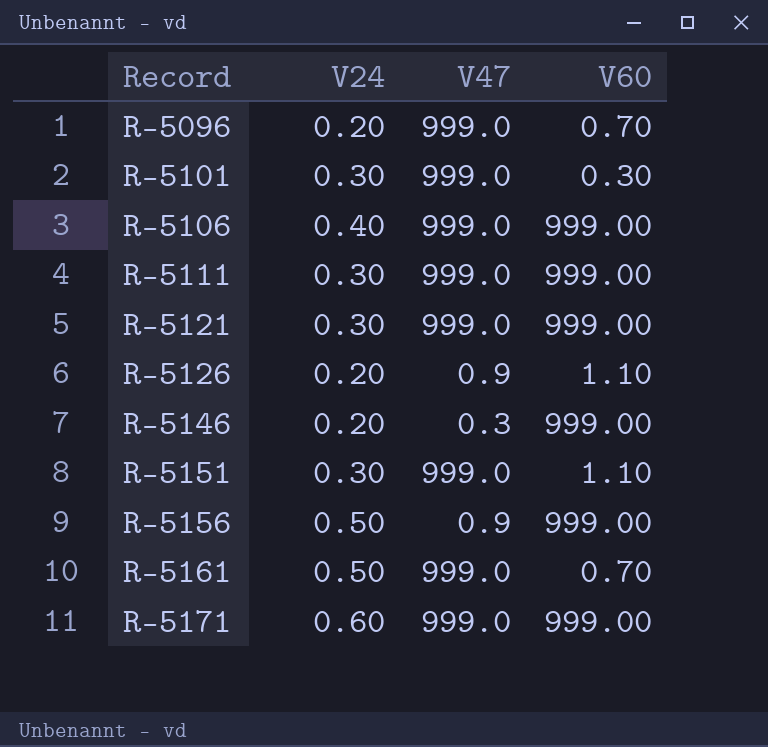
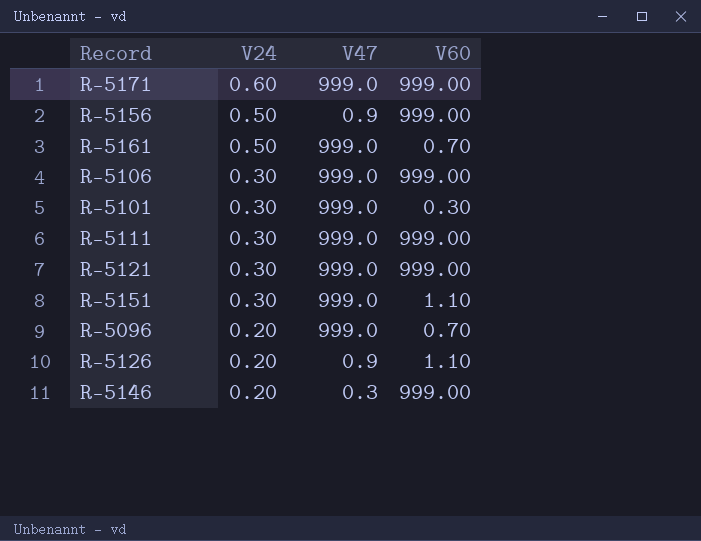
row order: Record ascending -> V24 descending
R-5106 | V24: 0.40 -> 0.30

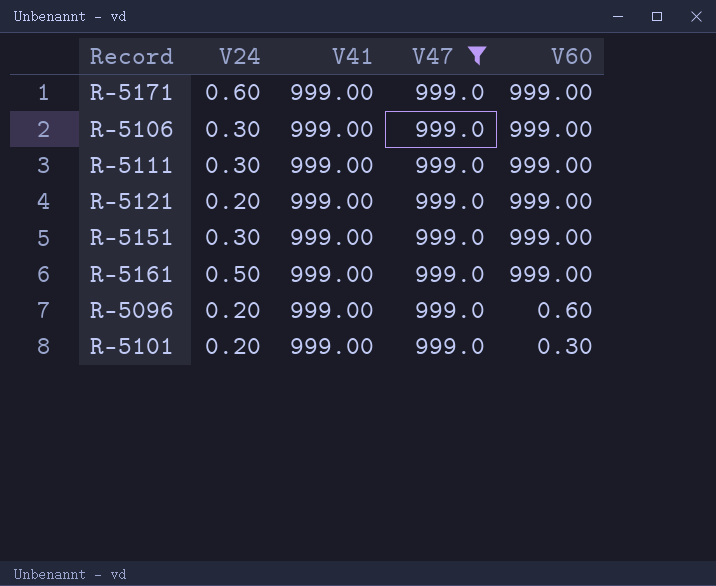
filter: none -> V47 = 999.0
row order: V24 descending -> V60 descending
column V41 | position: none -> 3
R-5121 | V24: 0.30 -> 0.20
R-5151 | V60: 1.10 -> 999.00
R-5161 | V60: 0.70 -> 999.00
R-5096 | V60: 0.70 -> 0.60
R-5101 | V24: 0.30 -> 0.20

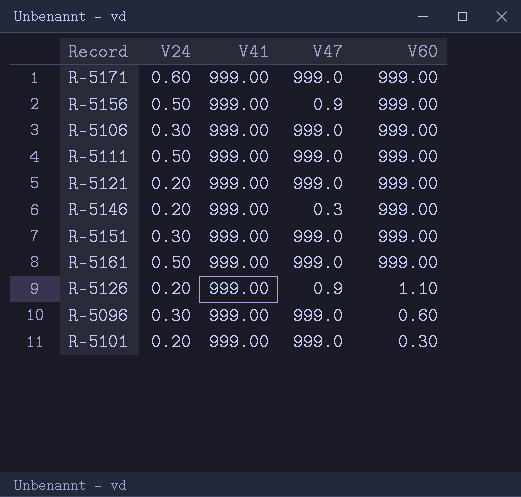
filter: V47 = 999.0 -> none
R-5111 | V24: 0.30 -> 0.50
R-5096 | V24: 0.20 -> 0.30

